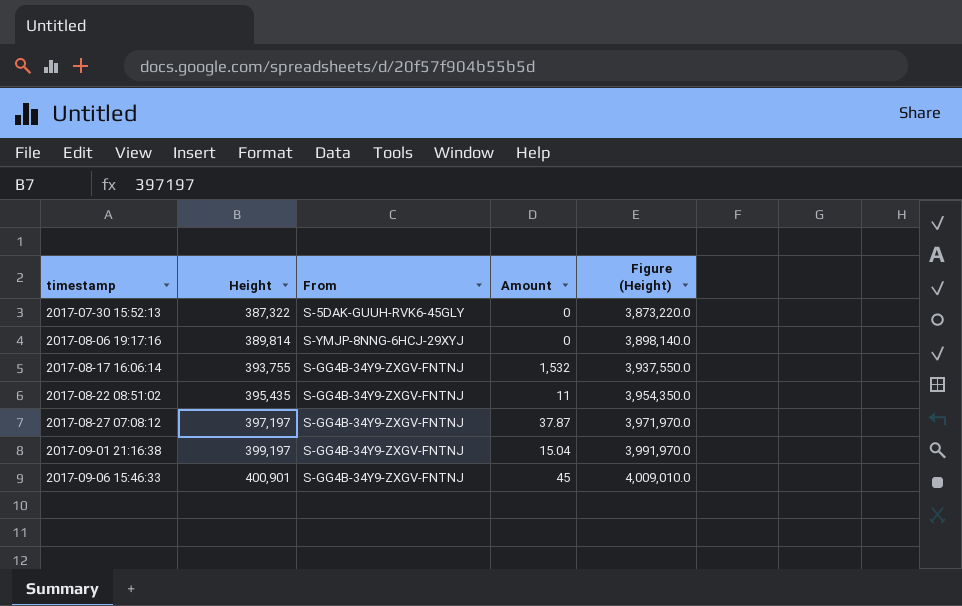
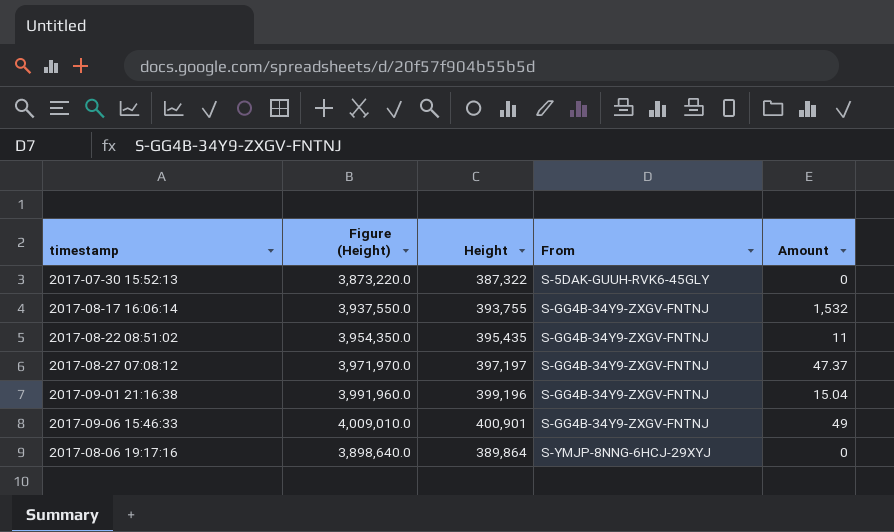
row order: timestamp ascending -> From ascending
column Figure (Height) | position: 5 -> 2
2017-08-27 07:08:12 | Amount: 37.87 -> 47.37
2017-09-01 21:16:38 | Figure (Height): 3,991,970.0 -> 3,991,960.0
2017-09-01 21:16:38 | Height: 399,197 -> 399,196
2017-09-06 15:46:33 | Amount: 45 -> 49
2017-08-06 19:17:16 | Figure (Height): 3,898,140.0 -> 3,898,640.0
2017-08-06 19:17:16 | Height: 389,814 -> 389,864

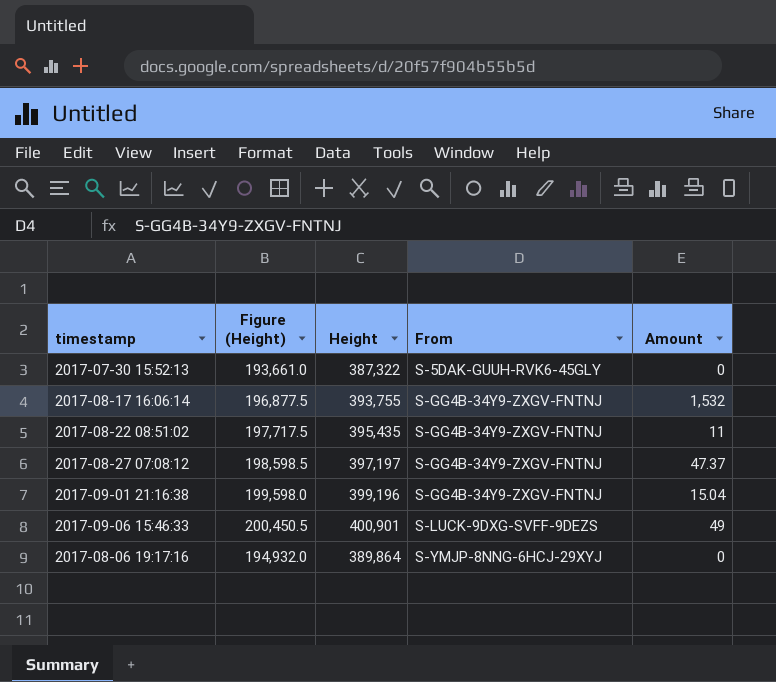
column Figure (Height) | formula: [Height] * 10 -> [Height] * 0.5
2017-09-06 15:46:33 | From: S-GG4B-34Y9-ZXGV-FNTNJ -> S-LUCK-9DXG-SVFF-9DEZS

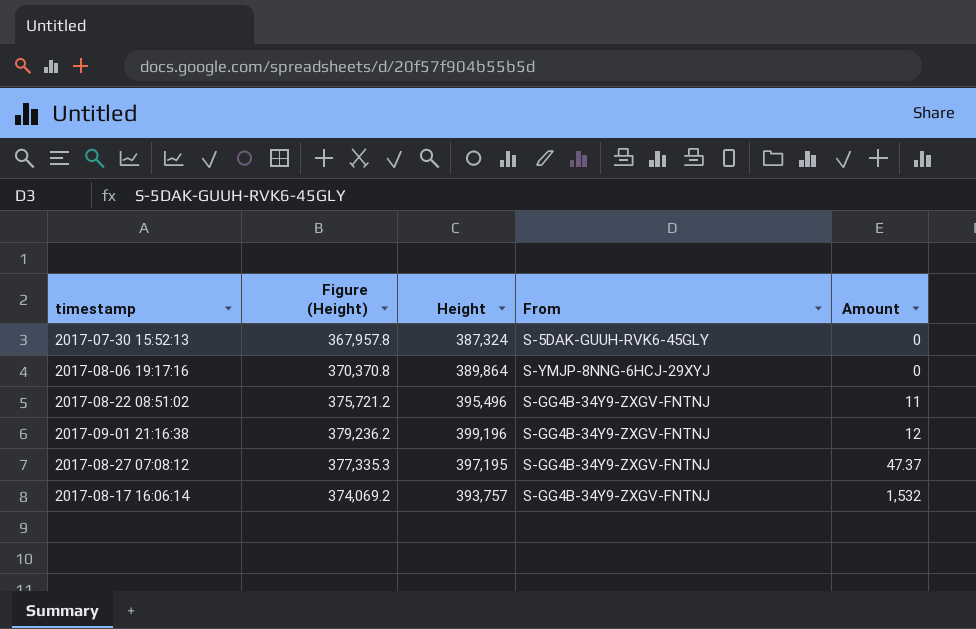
row order: From ascending -> Amount ascending
column Figure (Height) | formula: [Height] * 0.5 -> [Height] * 0.95
row 2017-09-06 15:46:33: 200,450.5 | 400,901 | S-LUCK-9DXG-SVFF-9DEZS | 49 -> none
2017-07-30 15:52:13 | Height: 387,322 -> 387,324
2017-08-22 08:51:02 | Height: 395,435 -> 395,496
2017-09-01 21:16:38 | Amount: 15.04 -> 12
2017-08-27 07:08:12 | Height: 397,197 -> 397,195
2017-08-17 16:06:14 | Height: 393,755 -> 393,757

